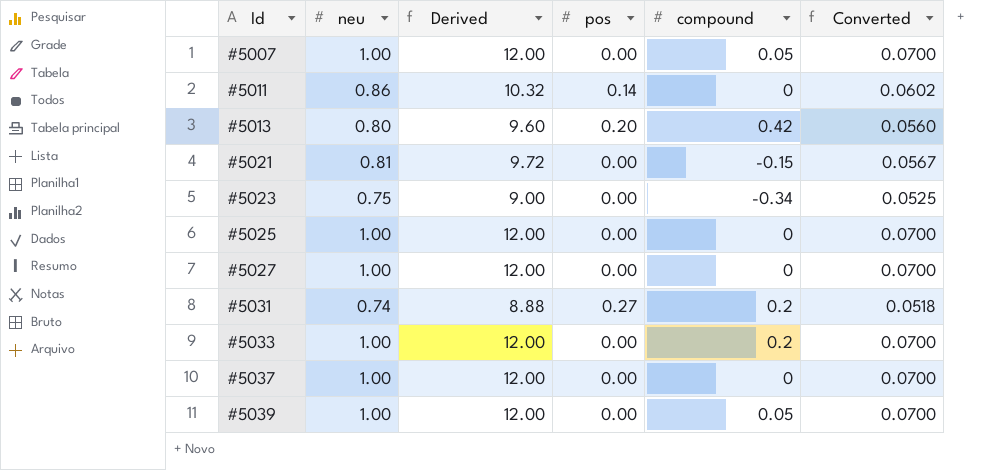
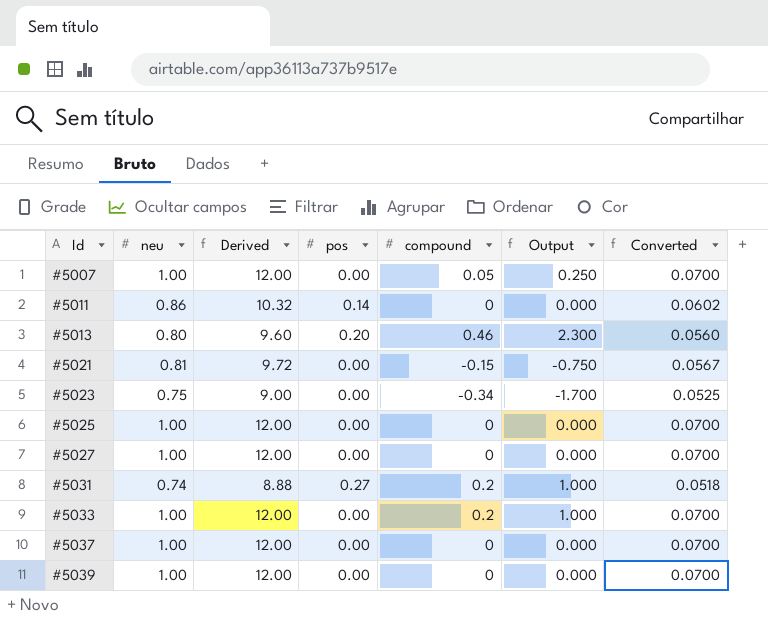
column Output | formula: none -> [compound] * 5
#5013 | compound: 0.42 -> 0.46
#5039 | compound: 0.05 -> 0

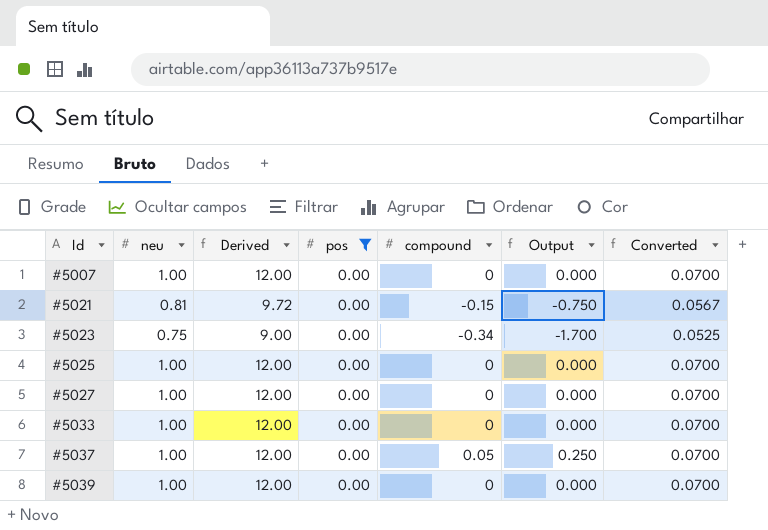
filter: none -> pos = 0.00
#5007 | compound: 0.05 -> 0
#5007 | Output: 0.250 -> 0.000
#5033 | compound: 0.2 -> 0
#5033 | Output: 1.000 -> 0.000
#5037 | compound: 0 -> 0.05
#5037 | Output: 0.000 -> 0.250

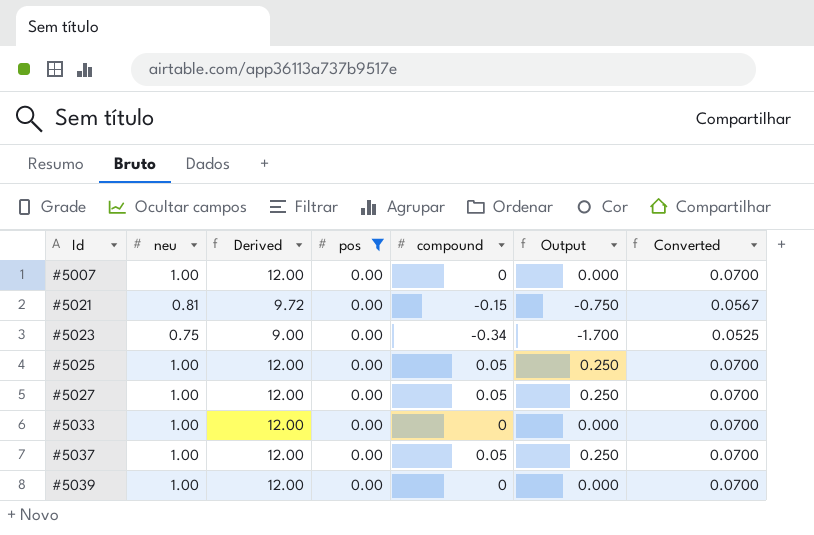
#5025 | compound: 0 -> 0.05
#5025 | Output: 0.000 -> 0.250
#5027 | compound: 0 -> 0.05
#5027 | Output: 0.000 -> 0.250

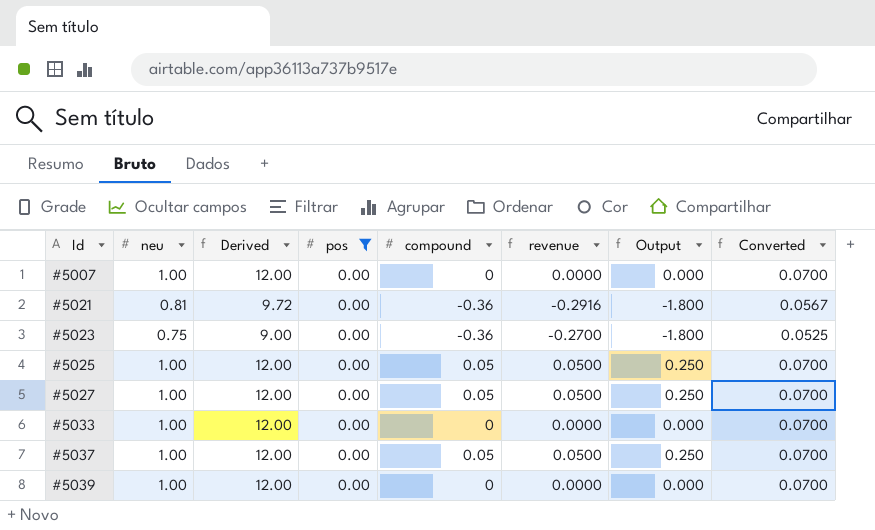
column revenue | formula: none -> [neu] * [compound]
#5021 | compound: -0.15 -> -0.36
#5021 | Output: -0.750 -> -1.800
#5023 | compound: -0.34 -> -0.36
#5023 | Output: -1.700 -> -1.800

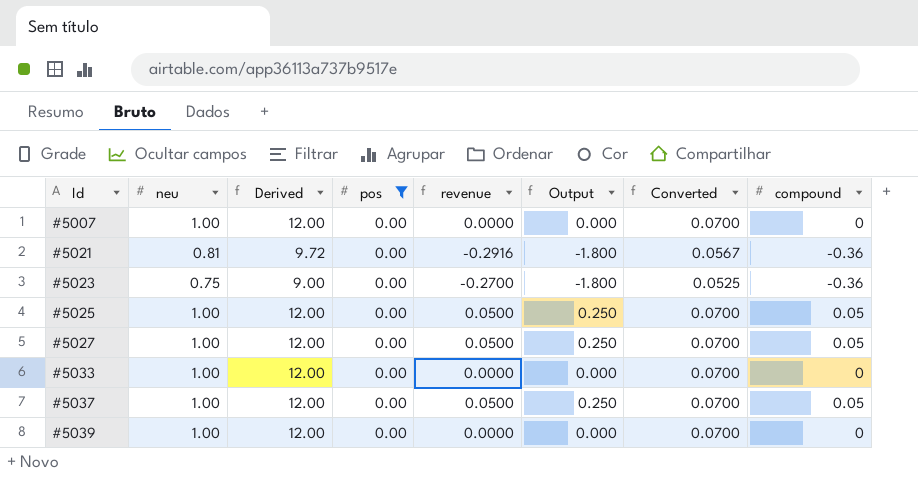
column compound | position: 5 -> 8

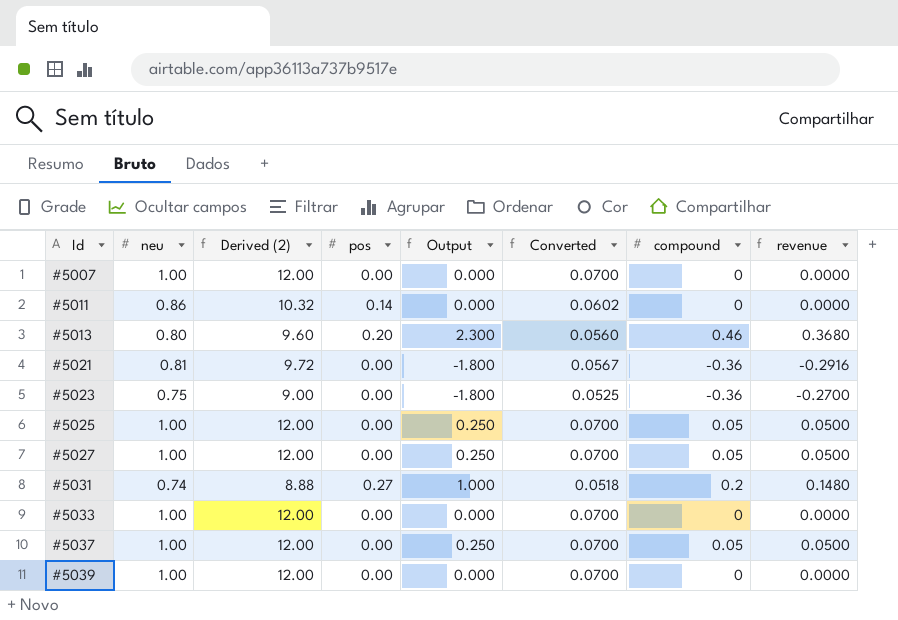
filter: pos = 0.00 -> none
column name: Derived -> Derived (2)
column revenue | position: 5 -> 8

